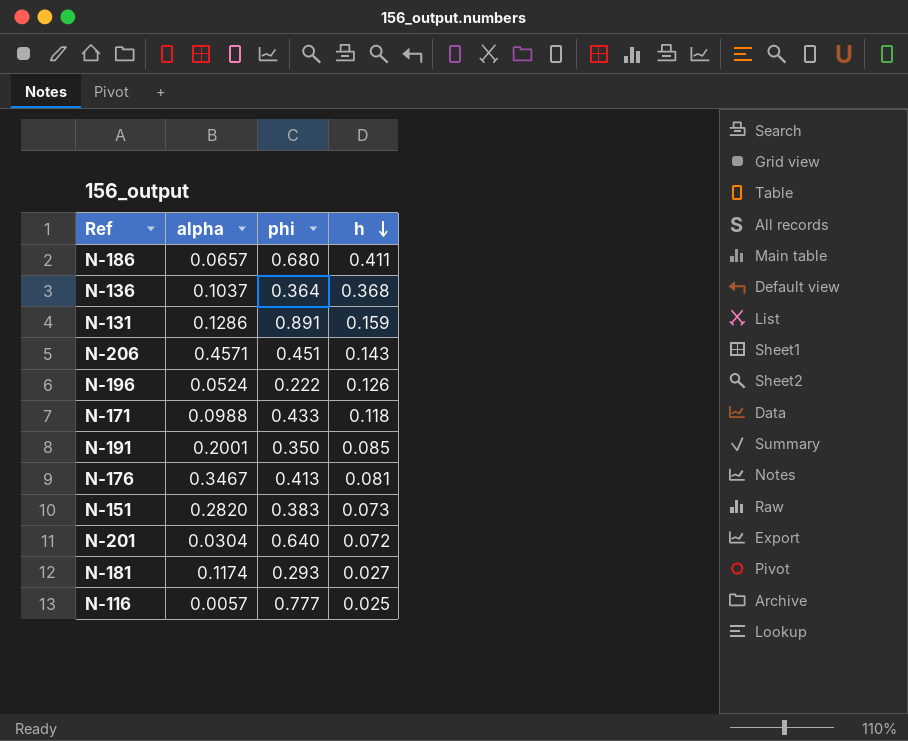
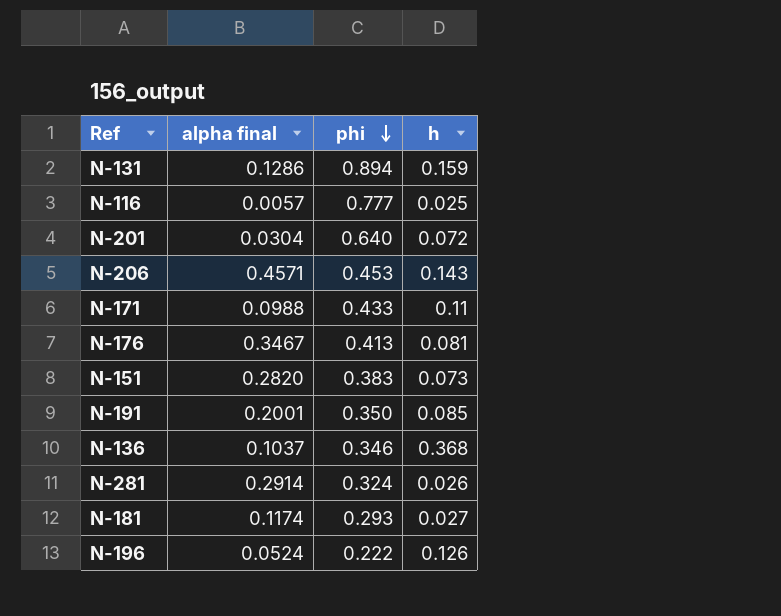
row order: h descending -> phi descending
column name: alpha -> alpha final
row N-186: 0.0657 | 0.680 | 0.411 -> none
N-131 | phi: 0.891 -> 0.894
N-206 | phi: 0.451 -> 0.453
N-171 | h: 0.118 -> 0.11
N-136 | phi: 0.364 -> 0.346
row N-281: none -> 0.2914 | 0.324 | 0.026

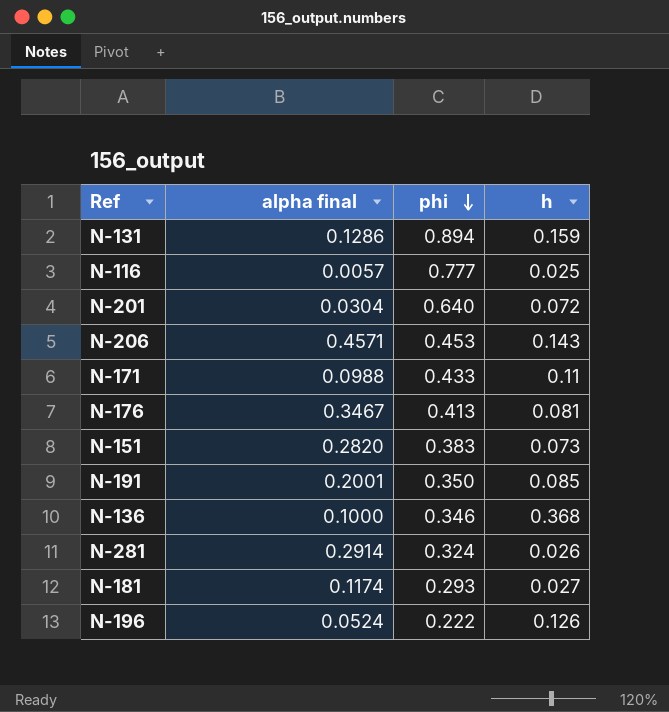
N-136 | alpha final: 0.1037 -> 0.1000

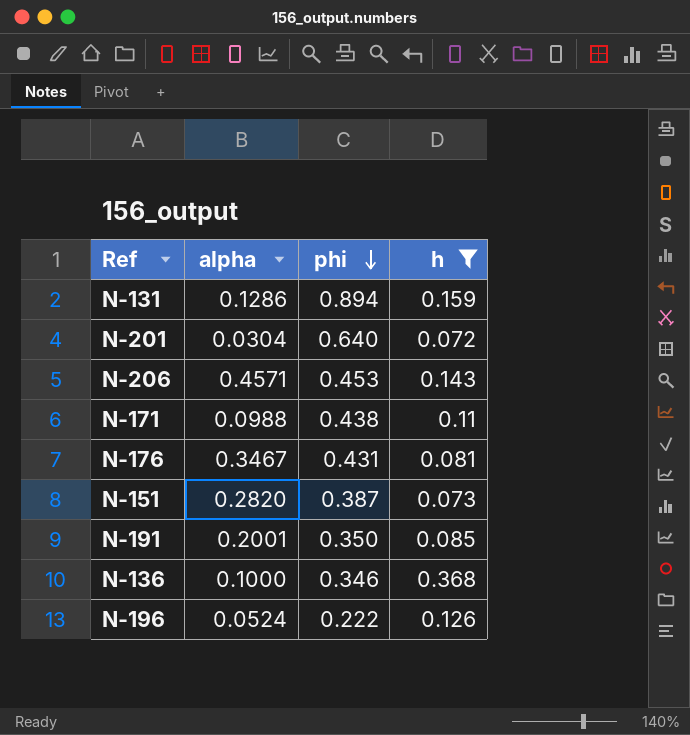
filter: none -> h >= 0.072
column name: alpha final -> alpha
N-171 | phi: 0.433 -> 0.438
N-176 | phi: 0.413 -> 0.431
N-151 | phi: 0.383 -> 0.387

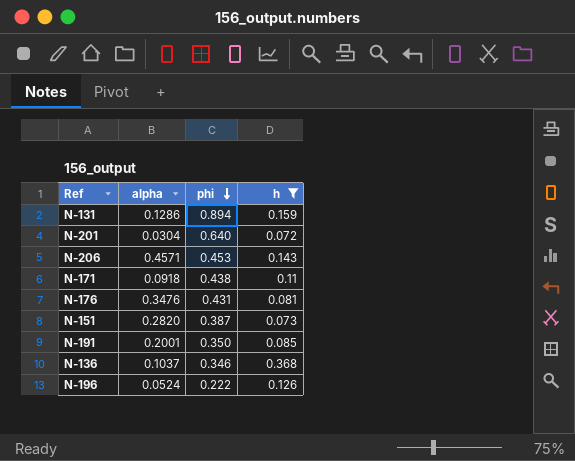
N-171 | alpha: 0.0988 -> 0.0918
N-176 | alpha: 0.3467 -> 0.3476
N-136 | alpha: 0.1000 -> 0.1037

